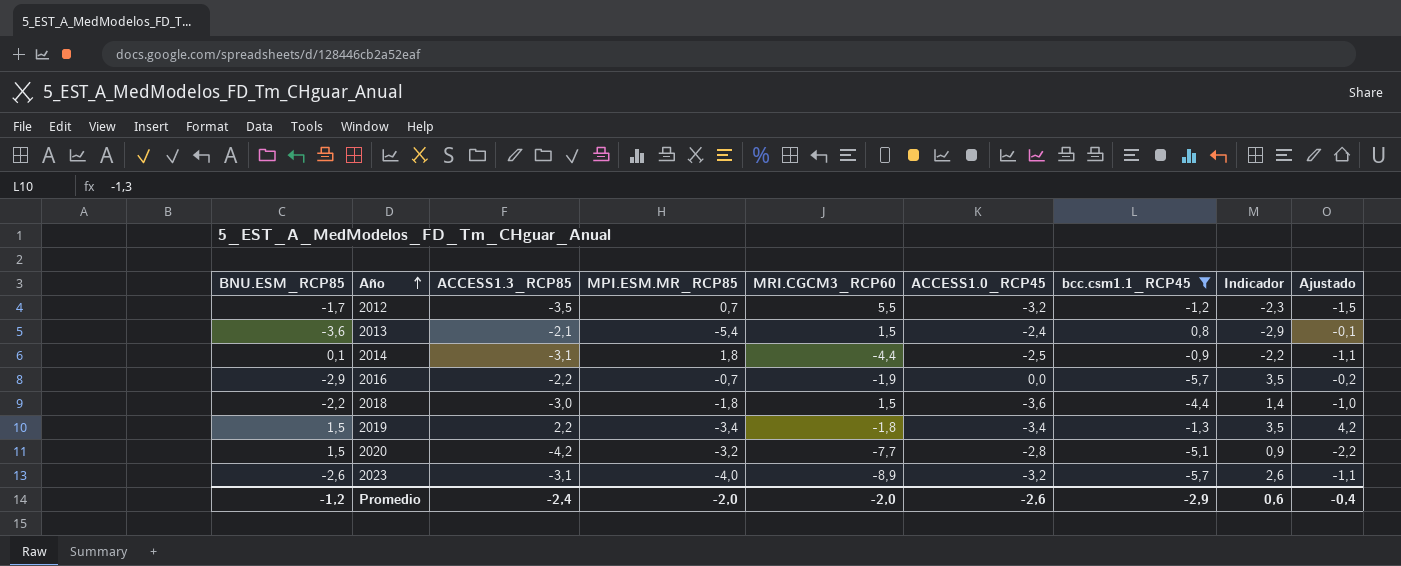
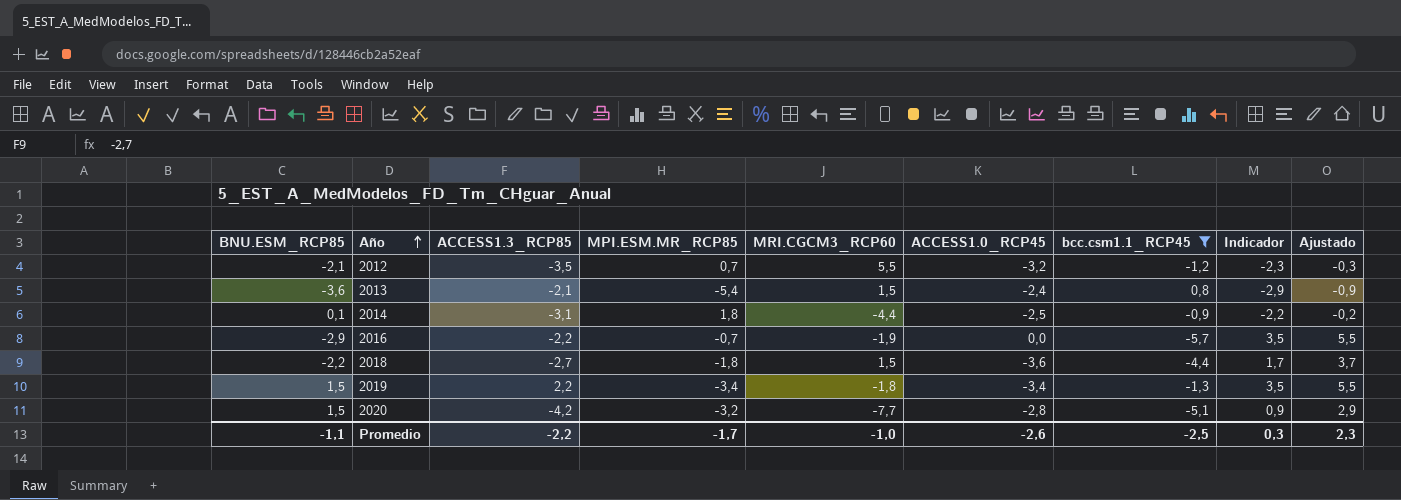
column Ajustado | formula: [ACCESS1.3_RCP85] + 2 -> [Indicador] + 2
row 2023: -2,6 | -3,1 | -4,0 | -8,9 | -3,2 | -5,7 | 2,6 | -1,1 -> none
2012 | BNU.ESM_RCP85: -1,7 -> -2,1
2018 | ACCESS1.3_RCP85: -3,0 -> -2,7
2018 | Indicador: 1,4 -> 1,7
Promedio | BNU.ESM_RCP85: -1,2 -> -1,1
Promedio | ACCESS1.3_RCP85: -2,4 -> -2,2
Promedio | MPI.ESM.MR_RCP85: -2,0 -> -1,7
Promedio | MRI.CGCM3_RCP60: -2,0 -> -1,0
Promedio | bcc.csm1.1_RCP45: -2,9 -> -2,5
Promedio | Indicador: 0,6 -> 0,3
Promedio | Ajustado: -0,4 -> 2,3

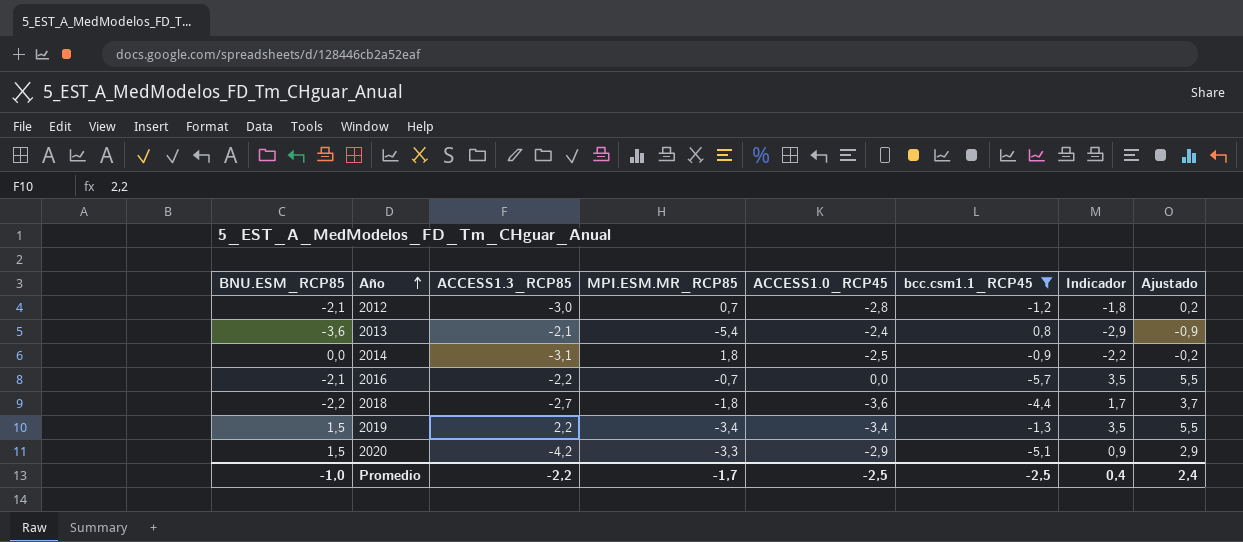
column MRI.CGCM3_RCP60 | position: 5 -> none
2012 | ACCESS1.3_RCP85: -3,5 -> -3,0
2012 | ACCESS1.0_RCP45: -3,2 -> -2,8
2012 | Indicador: -2,3 -> -1,8
2012 | Ajustado: -0,3 -> 0,2
2014 | BNU.ESM_RCP85: 0,1 -> 0,0
2016 | BNU.ESM_RCP85: -2,9 -> -2,1
2020 | MPI.ESM.MR_RCP85: -3,2 -> -3,3
2020 | ACCESS1.0_RCP45: -2,8 -> -2,9
Promedio | BNU.ESM_RCP85: -1,1 -> -1,0
Promedio | ACCESS1.0_RCP45: -2,6 -> -2,5
Promedio | Indicador: 0,3 -> 0,4
Promedio | Ajustado: 2,3 -> 2,4

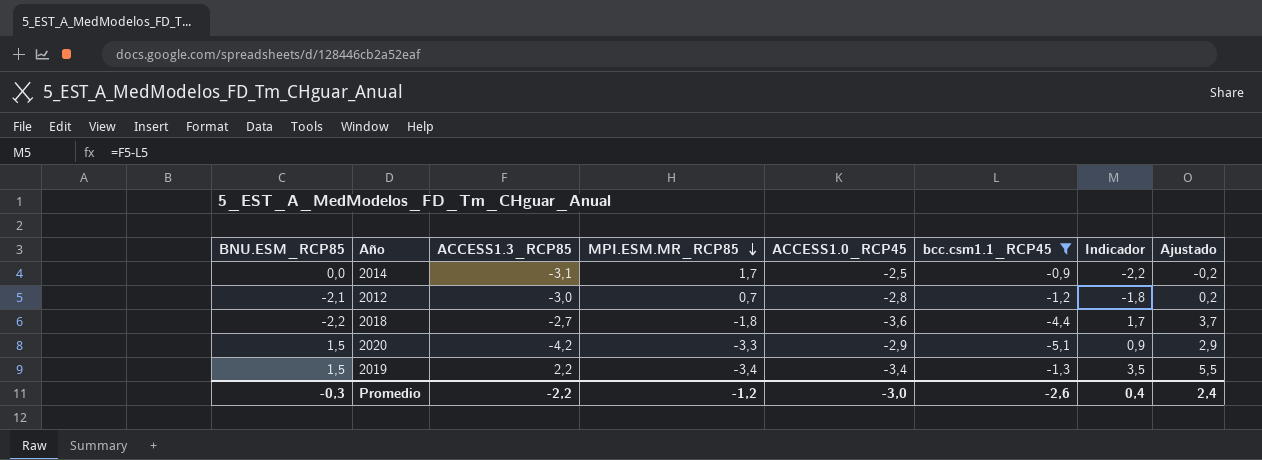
row order: Año ascending -> MPI.ESM.MR_RCP85 descending
row 2013: -3,6 | -2,1 | -5,4 | -2,4 | 0,8 | -2,9 | -0,9 -> none
row 2016: -2,1 | -2,2 | -0,7 | 0,0 | -5,7 | 3,5 | 5,5 -> none
2014 | MPI.ESM.MR_RCP85: 1,8 -> 1,7
Promedio | BNU.ESM_RCP85: -1,0 -> -0,3
Promedio | MPI.ESM.MR_RCP85: -1,7 -> -1,2
Promedio | ACCESS1.0_RCP45: -2,5 -> -3,0
Promedio | bcc.csm1.1_RCP45: -2,5 -> -2,6

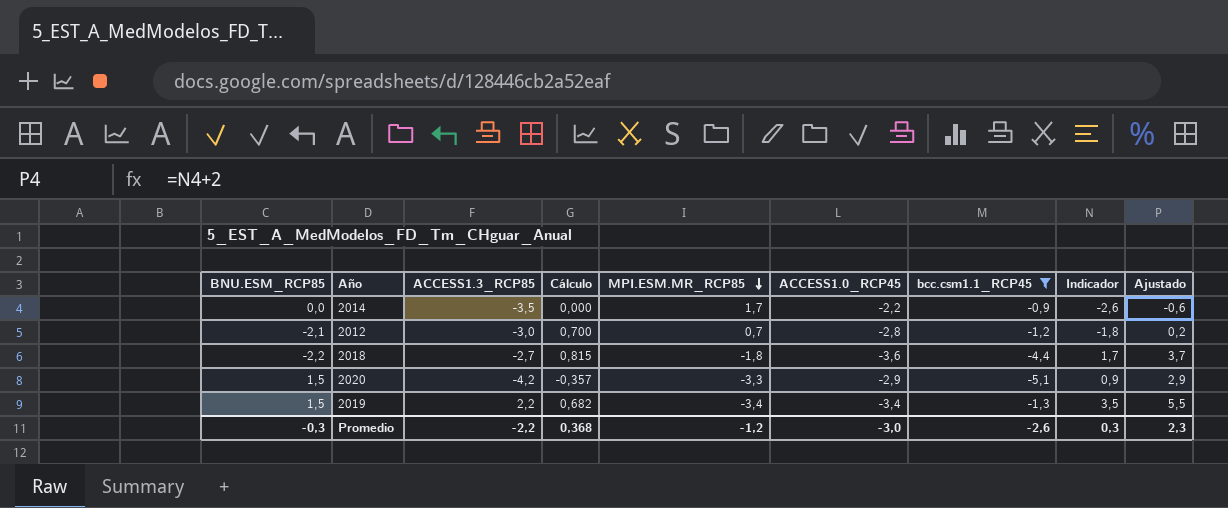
column Cálculo | formula: none -> [BNU.ESM_RCP85] / [ACCESS1.3_RCP85]
2014 | ACCESS1.3_RCP85: -3,1 -> -3,5
2014 | ACCESS1.0_RCP45: -2,5 -> -2,2
2014 | Indicador: -2,2 -> -2,6
2014 | Ajustado: -0,2 -> -0,6
Promedio | Indicador: 0,4 -> 0,3
Promedio | Ajustado: 2,4 -> 2,3

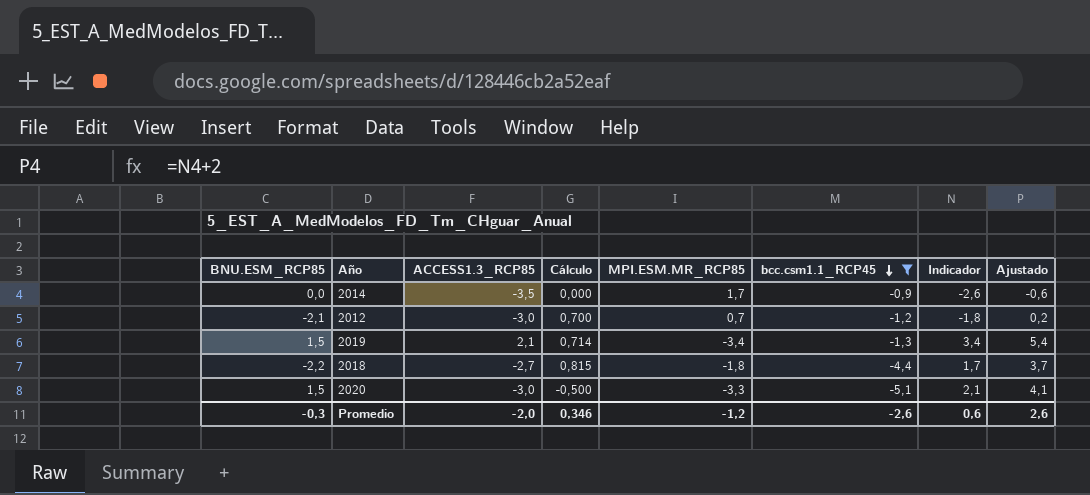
row order: MPI.ESM.MR_RCP85 descending -> bcc.csm1.1_RCP45 descending
column ACCESS1.0_RCP45 | position: 6 -> none
2019 | ACCESS1.3_RCP85: 2,2 -> 2,1
2019 | Cálculo: 0,682 -> 0,714
2019 | Indicador: 3,5 -> 3,4
2019 | Ajustado: 5,5 -> 5,4
2020 | ACCESS1.3_RCP85: -4,2 -> -3,0
2020 | Cálculo: -0,357 -> -0,500
2020 | Indicador: 0,9 -> 2,1
2020 | Ajustado: 2,9 -> 4,1
Promedio | ACCESS1.3_RCP85: -2,2 -> -2,0
Promedio | Cálculo: 0,368 -> 0,346
Promedio | Indicador: 0,3 -> 0,6
Promedio | Ajustado: 2,3 -> 2,6

